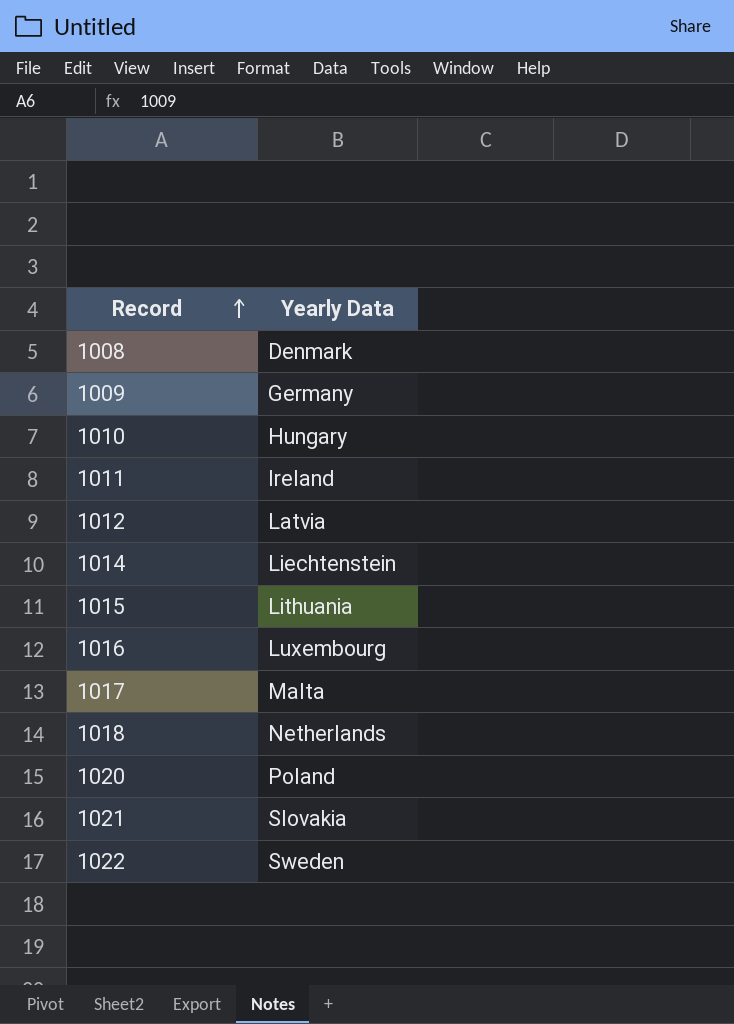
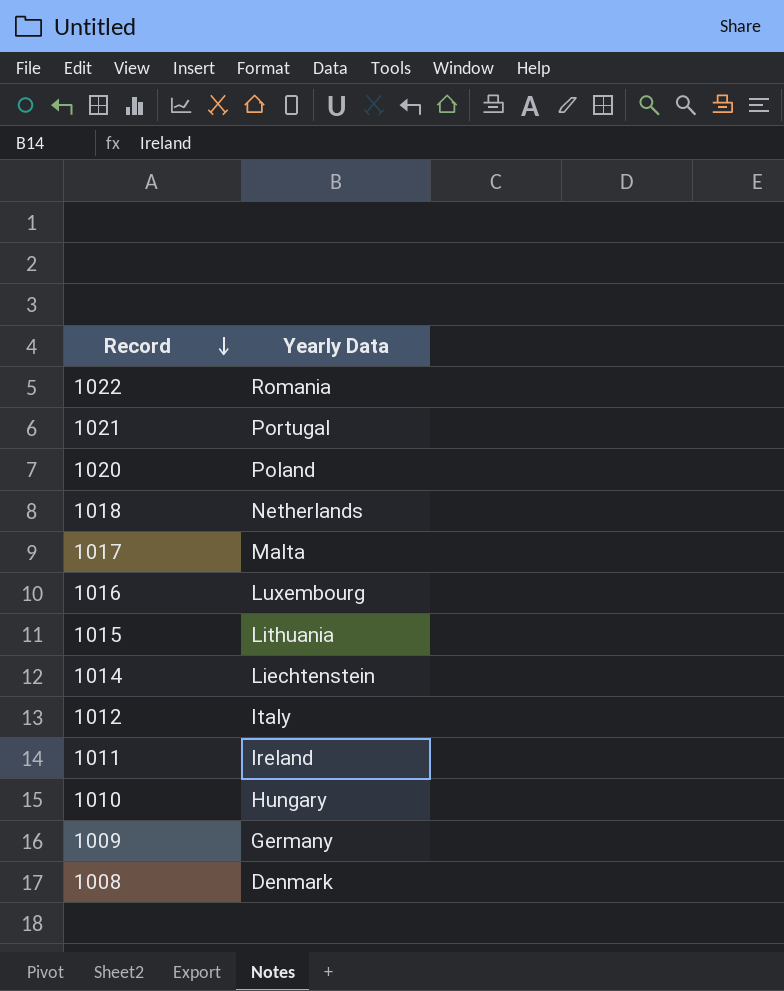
row order: Record ascending -> Record descending
1022 | Yearly Data: Sweden -> Romania
1021 | Yearly Data: Slovakia -> Portugal
1012 | Yearly Data: Latvia -> Italy

